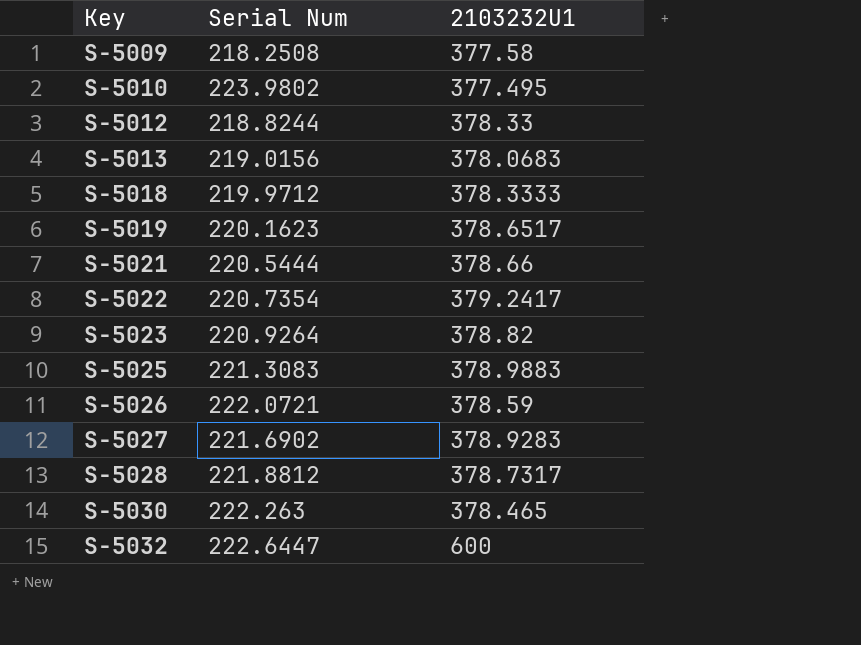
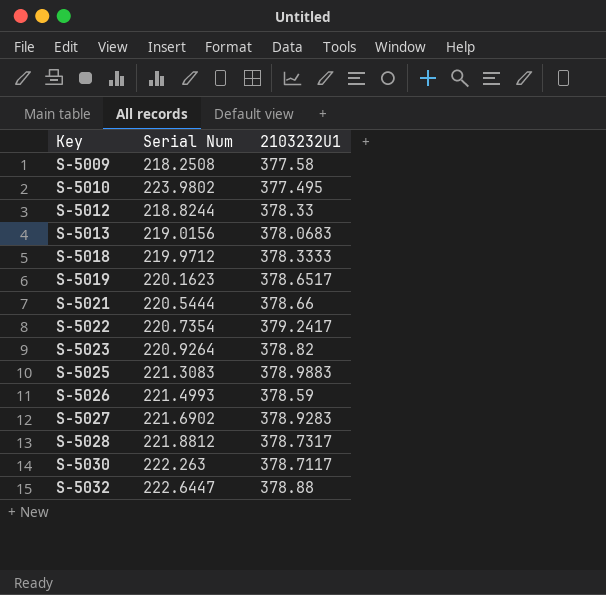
S-5026 | Serial Num: 222.0721 -> 221.4993
S-5030 | 2103232U1: 378.465 -> 378.7117
S-5032 | 2103232U1: 600 -> 378.88

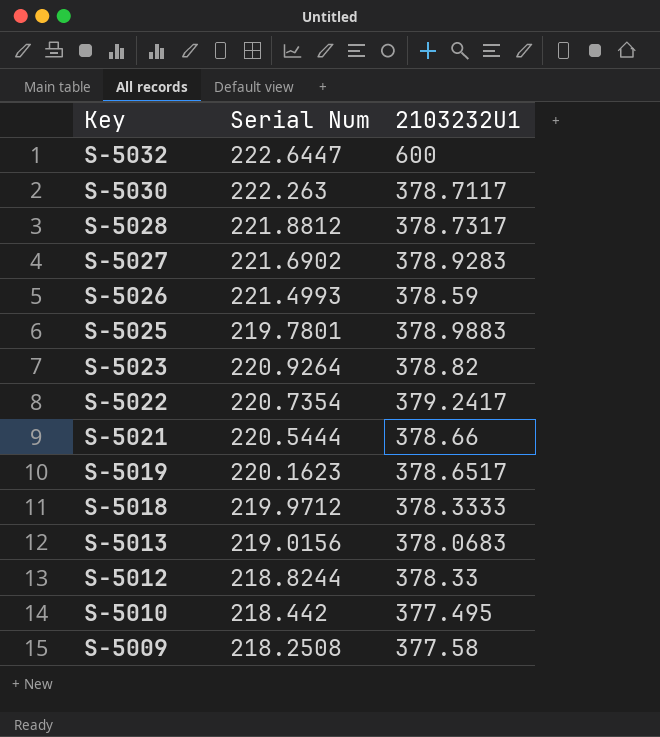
row order: Key ascending -> Key descending
S-5032 | 2103232U1: 378.88 -> 600
S-5025 | Serial Num: 221.3083 -> 219.7801
S-5010 | Serial Num: 223.9802 -> 218.442

